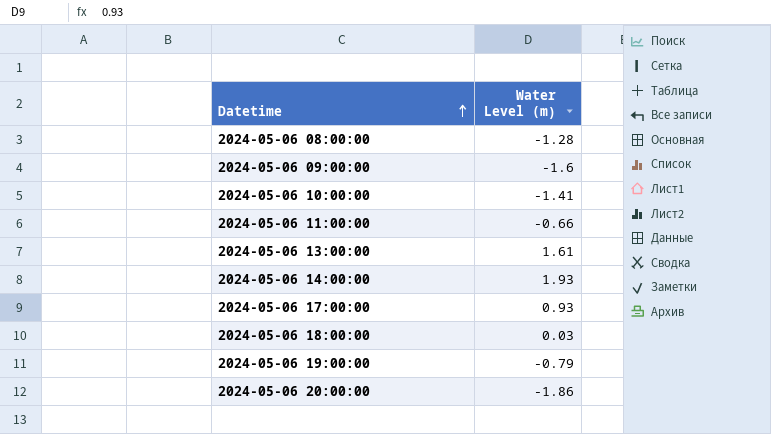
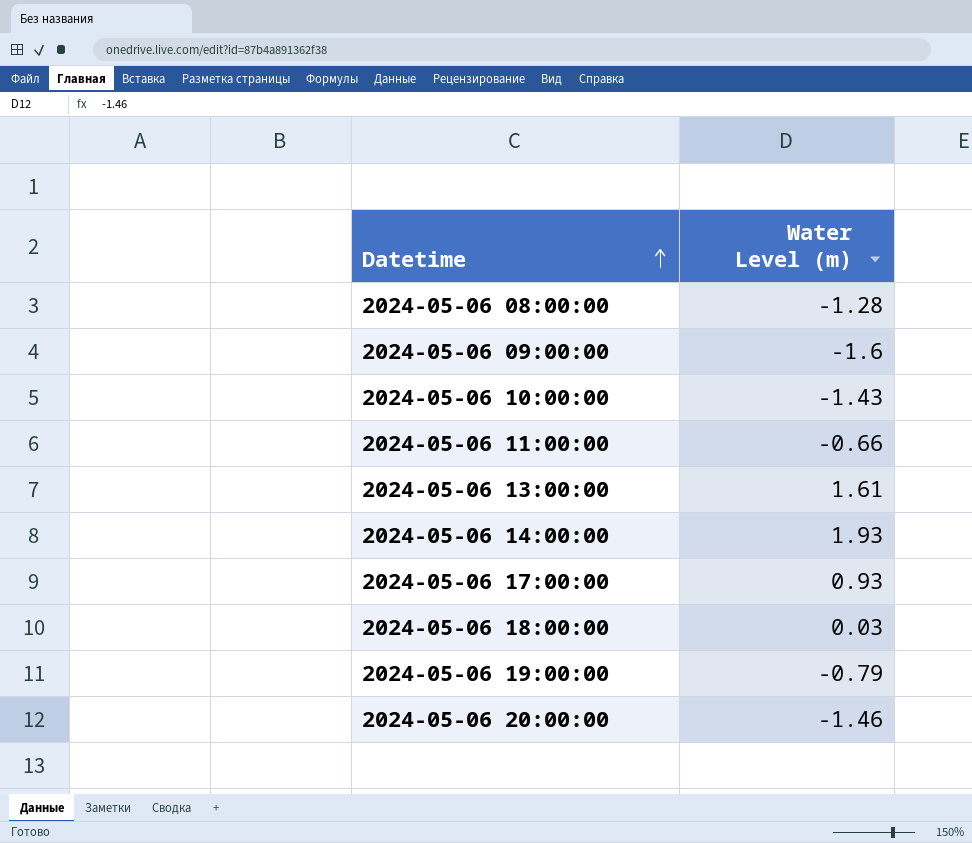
2024-05-06 10:00:00 | Water Level (m): -1.41 -> -1.43
2024-05-06 20:00:00 | Water Level (m): -1.86 -> -1.46

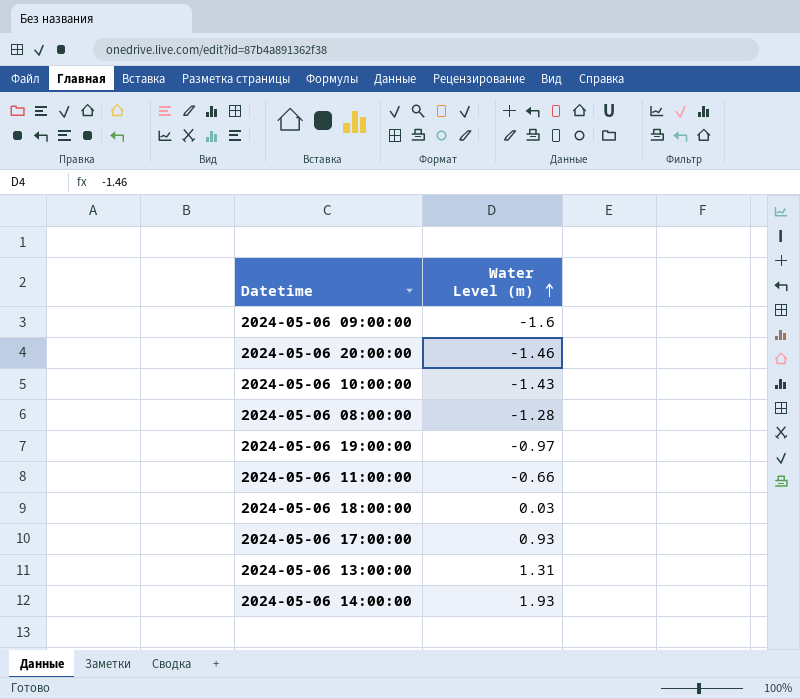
row order: Datetime ascending -> Water Level (m) ascending
2024-05-06 19:00:00 | Water Level (m): -0.79 -> -0.97
2024-05-06 13:00:00 | Water Level (m): 1.61 -> 1.31

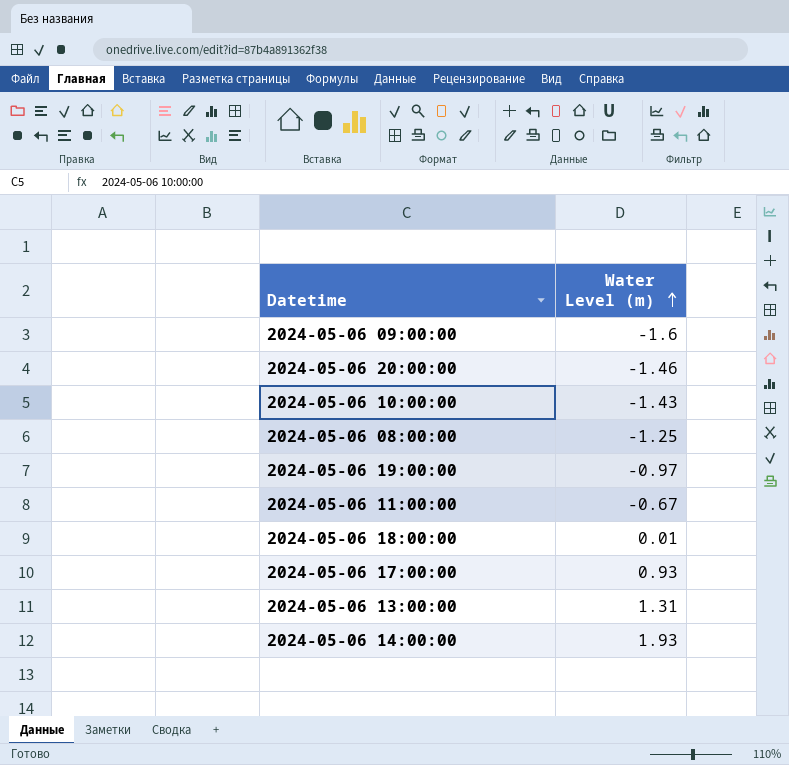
2024-05-06 08:00:00 | Water Level (m): -1.28 -> -1.25
2024-05-06 11:00:00 | Water Level (m): -0.66 -> -0.67
2024-05-06 18:00:00 | Water Level (m): 0.03 -> 0.01

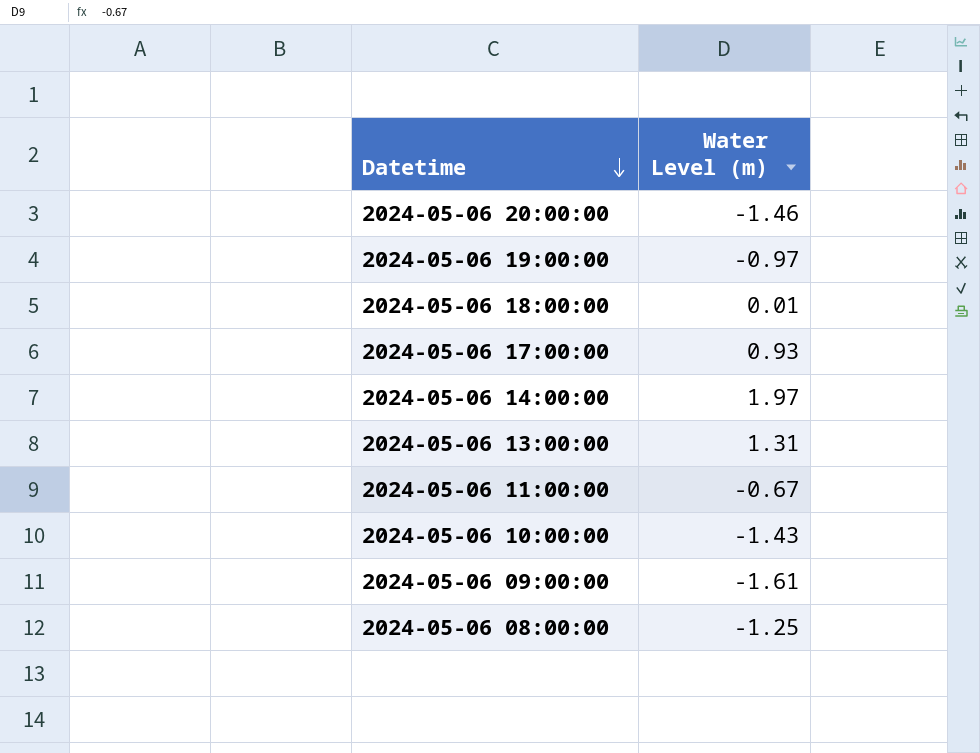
row order: Water Level (m) ascending -> Datetime descending
2024-05-06 14:00:00 | Water Level (m): 1.93 -> 1.97
2024-05-06 09:00:00 | Water Level (m): -1.6 -> -1.61

